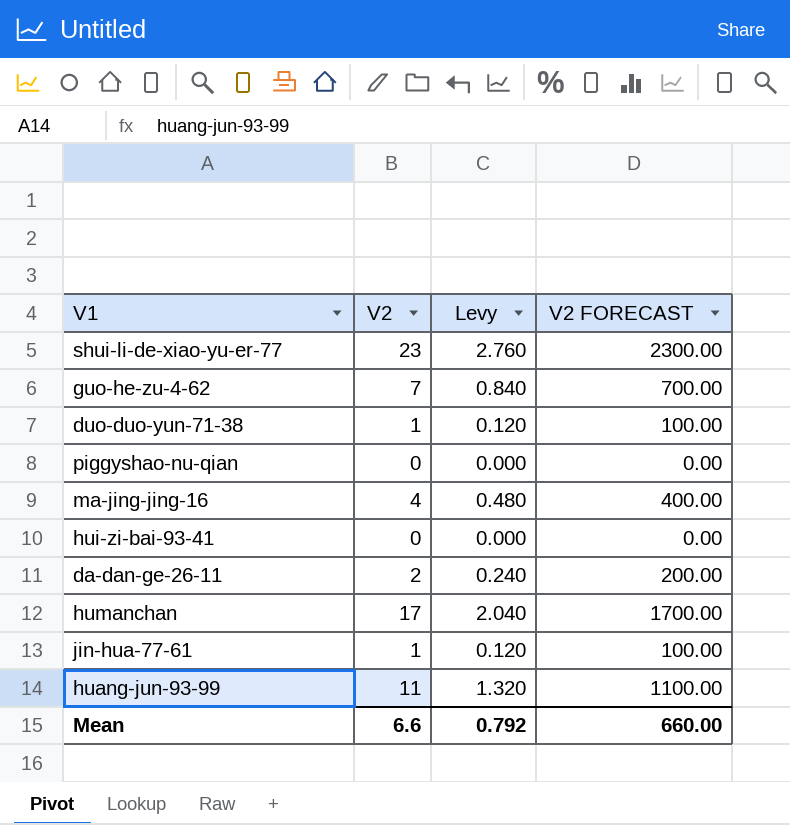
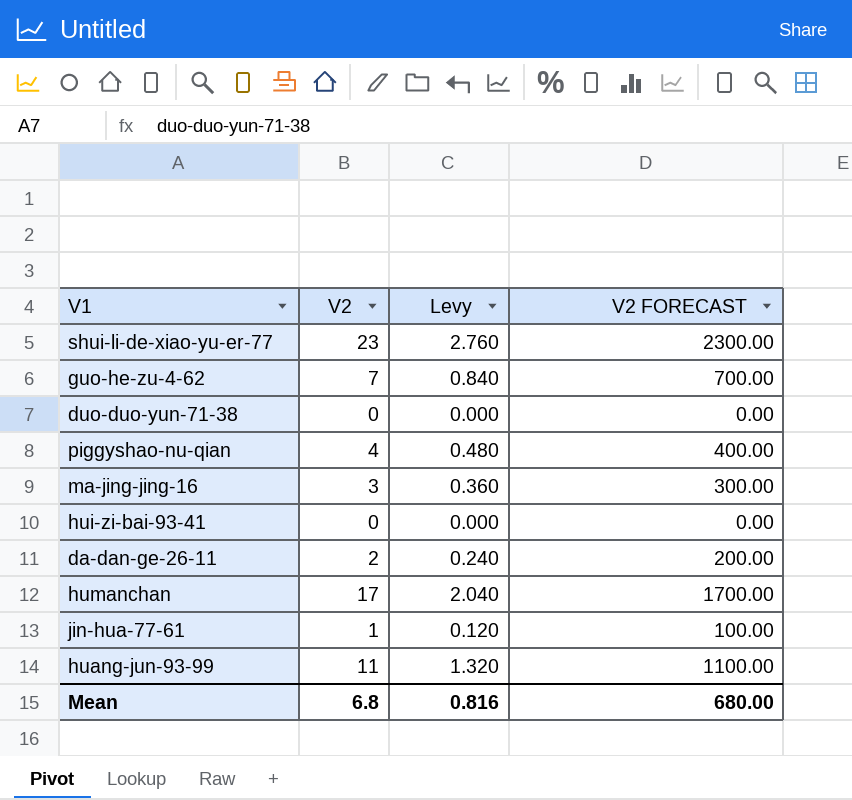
duo-duo-yun-71-38 | V2: 1 -> 0
duo-duo-yun-71-38 | Levy: 0.120 -> 0.000
duo-duo-yun-71-38 | V2 FORECAST: 100.00 -> 0.00
piggyshao-nu-qian | V2: 0 -> 4
piggyshao-nu-qian | Levy: 0.000 -> 0.480
piggyshao-nu-qian | V2 FORECAST: 0.00 -> 400.00
ma-jing-jing-16 | V2: 4 -> 3
ma-jing-jing-16 | Levy: 0.480 -> 0.360
ma-jing-jing-16 | V2 FORECAST: 400.00 -> 300.00
Mean | V2: 6.6 -> 6.8
Mean | Levy: 0.792 -> 0.816
Mean | V2 FORECAST: 660.00 -> 680.00

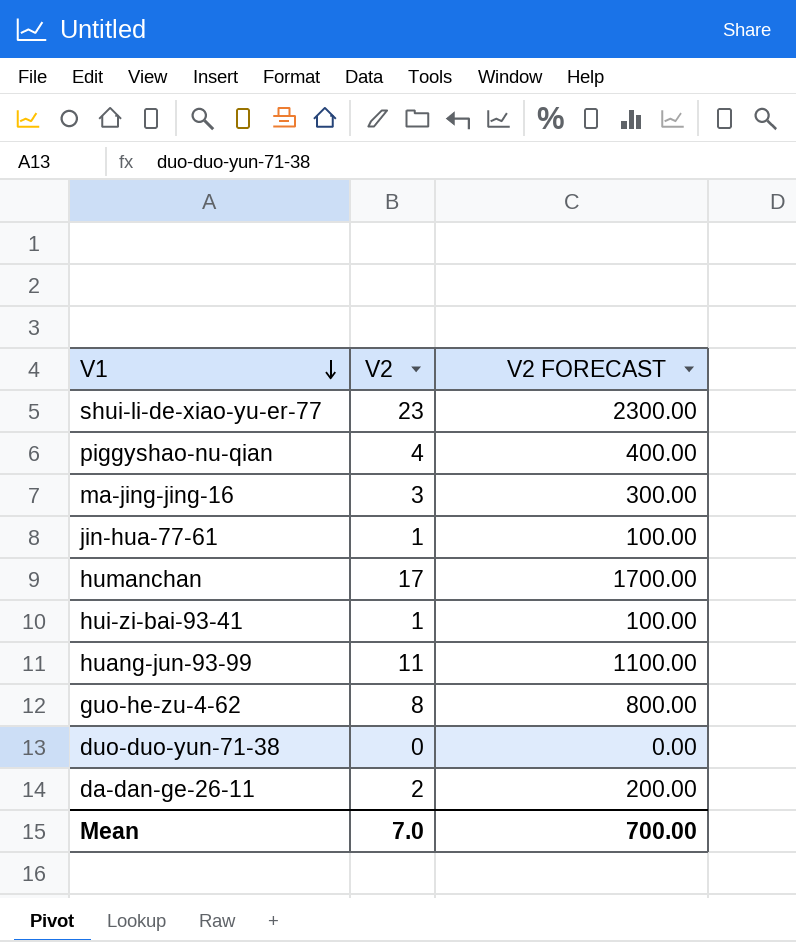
row order: none -> V1 descending
column Levy | formula: [V2] * 0.12 -> none
hui-zi-bai-93-41 | V2: 0 -> 1
hui-zi-bai-93-41 | V2 FORECAST: 0.00 -> 100.00
guo-he-zu-4-62 | V2: 7 -> 8
guo-he-zu-4-62 | V2 FORECAST: 700.00 -> 800.00
Mean | V2: 6.8 -> 7.0
Mean | V2 FORECAST: 680.00 -> 700.00

